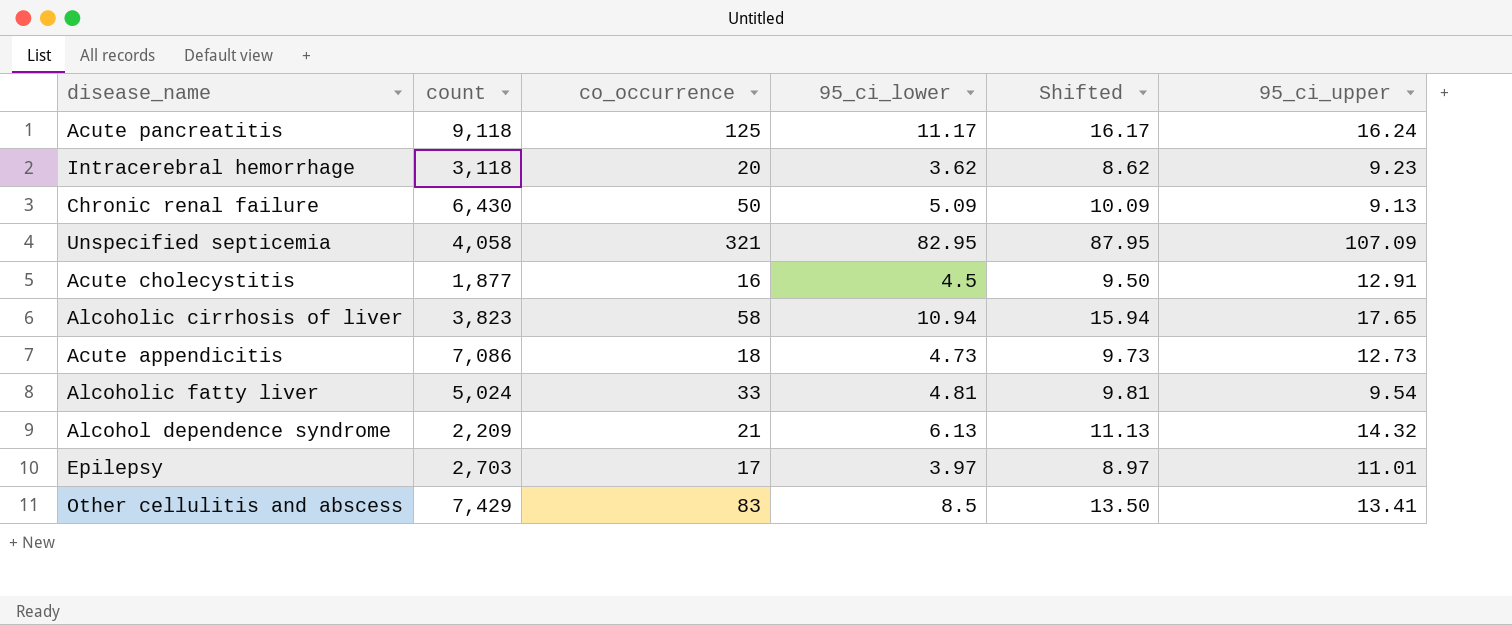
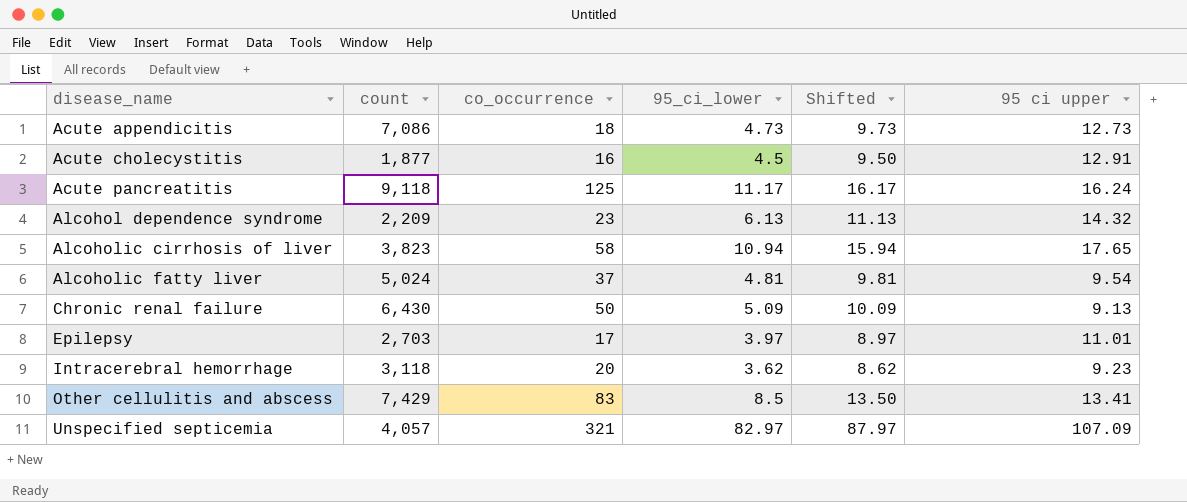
row order: none -> disease_name ascending
column name: 95_ci_upper -> 95 ci upper
Alcohol dependence syndrome | co_occurrence: 21 -> 23
Alcoholic fatty liver | co_occurrence: 33 -> 37
Unspecified septicemia | count: 4,058 -> 4,057
Unspecified septicemia | 95_ci_lower: 82.95 -> 82.97
Unspecified septicemia | Shifted: 87.95 -> 87.97

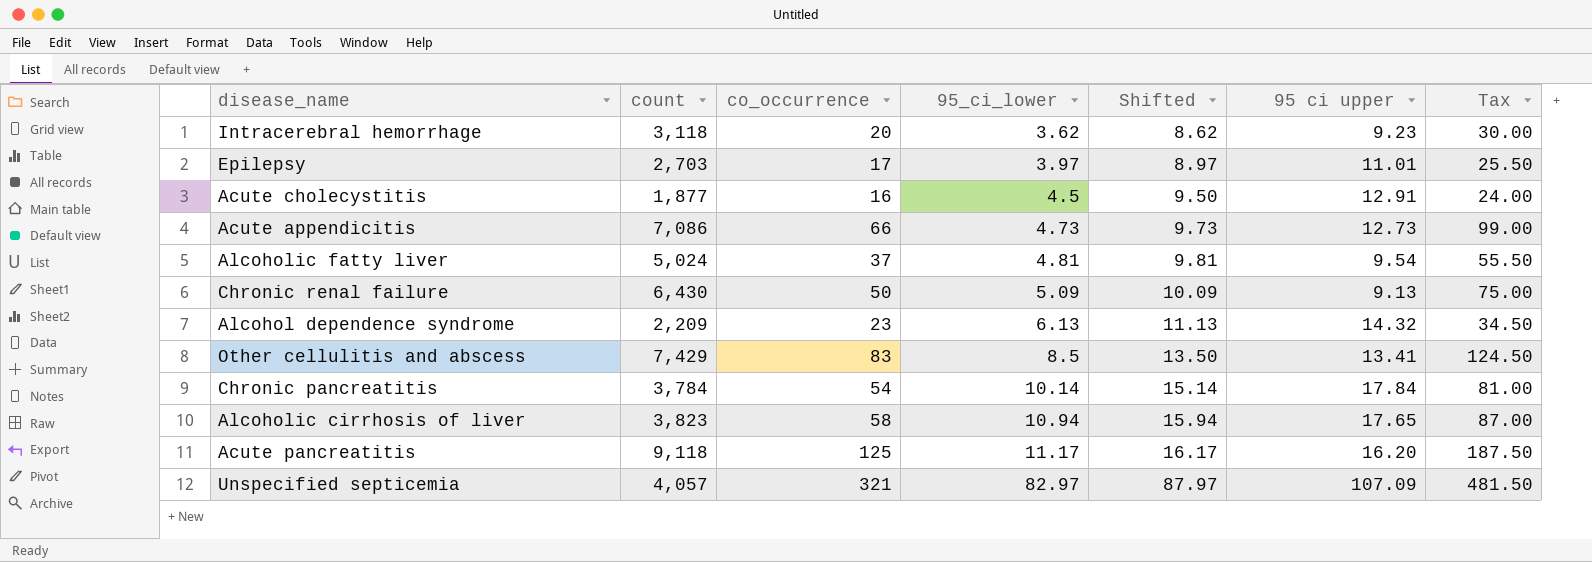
row order: disease_name ascending -> 95_ci_lower ascending
column Tax | formula: none -> [co_occurrence] * 1.5
Acute appendicitis | co_occurrence: 18 -> 66
row Chronic pancreatitis: none -> 3,784 | 54 | 10.14 | 15.14 | 17.84 | 81.00
Acute pancreatitis | 95 ci upper: 16.24 -> 16.20

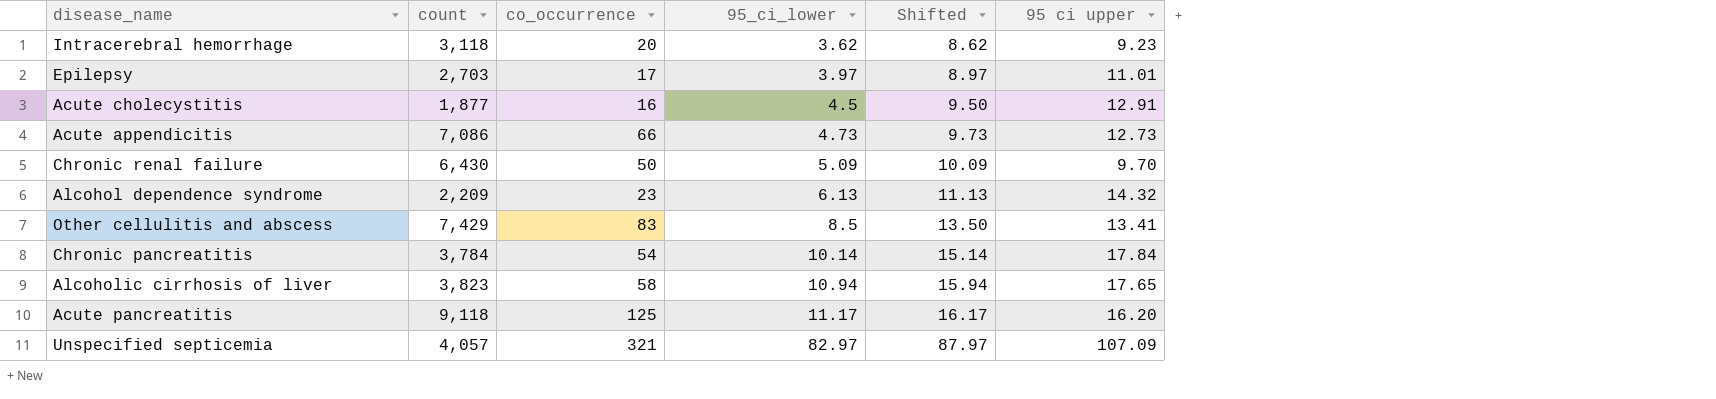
column Tax | formula: [co_occurrence] * 1.5 -> none
row Alcoholic fatty liver: 5,024 | 37 | 4.81 | 9.81 | 9.54 | 55.50 -> none
Chronic renal failure | 95 ci upper: 9.13 -> 9.70

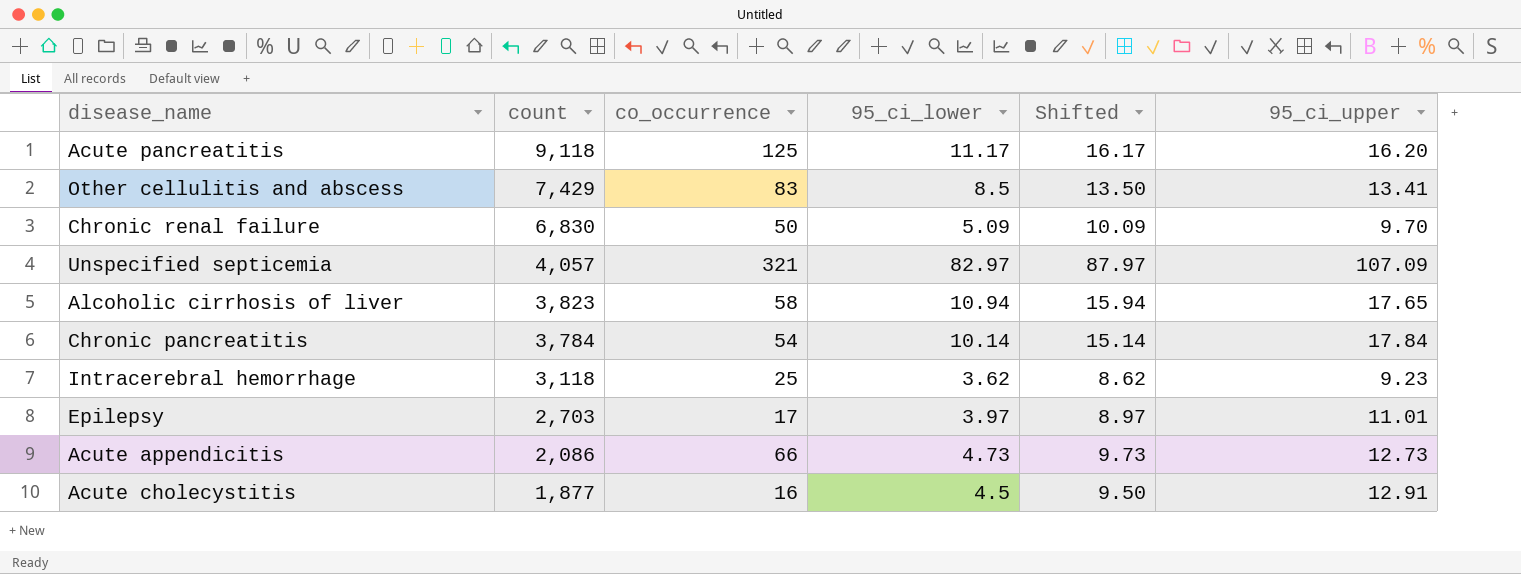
row order: 95_ci_lower ascending -> count descending
column name: 95 ci upper -> 95_ci_upper
row Alcohol dependence syndrome: 2,209 | 23 | 6.13 | 11.13 | 14.32 -> none
Chronic renal failure | count: 6,430 -> 6,830
Intracerebral hemorrhage | co_occurrence: 20 -> 25
Acute appendicitis | count: 7,086 -> 2,086

